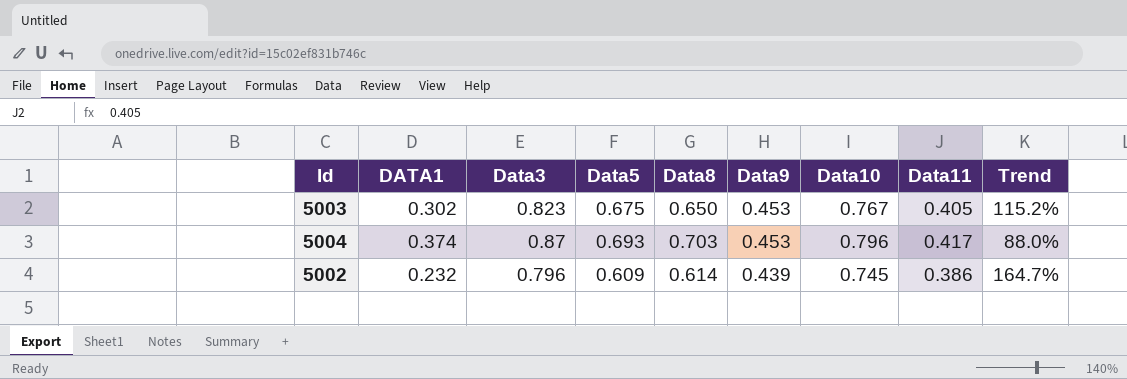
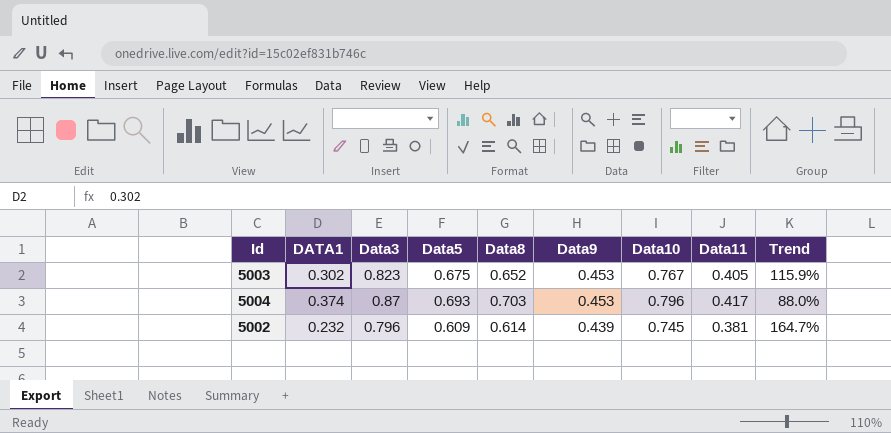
5003 | Data8: 0.650 -> 0.652
5003 | Trend: 115.2% -> 115.9%
5002 | Data11: 0.386 -> 0.381

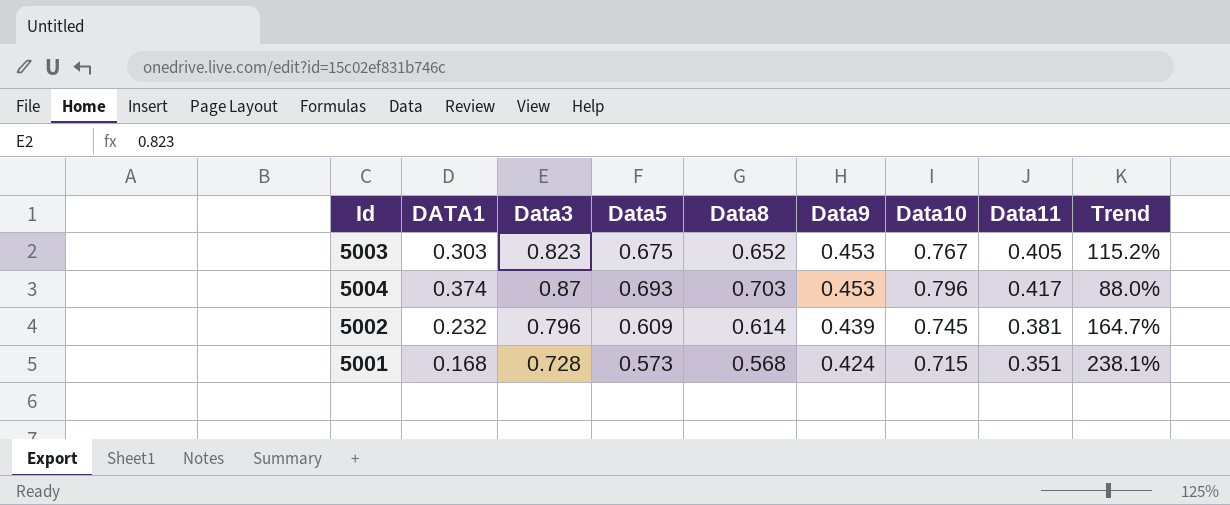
5003 | DATA1: 0.302 -> 0.303
5003 | Trend: 115.9% -> 115.2%
row 5001: none -> 0.168 | 0.728 | 0.573 | 0.568 | 0.424 | 0.715 | 0.351 | 238.1%

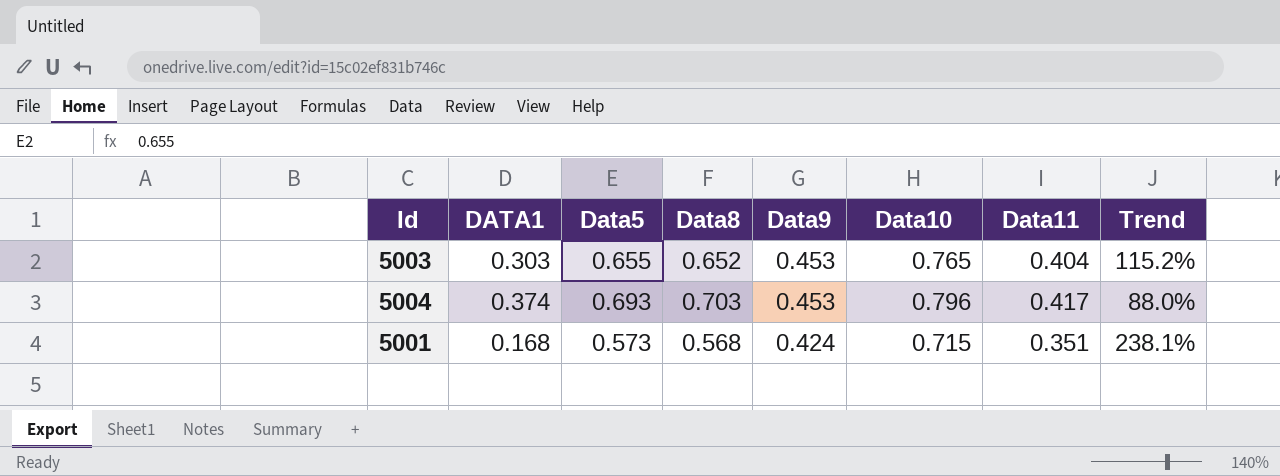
column Data3 | position: 3 -> none
row 5002: 0.232 | 0.796 | 0.609 | 0.614 | 0.439 | 0.745 | 0.381 | 164.7% -> none
5003 | Data5: 0.675 -> 0.655
5003 | Data10: 0.767 -> 0.765
5003 | Data11: 0.405 -> 0.404

